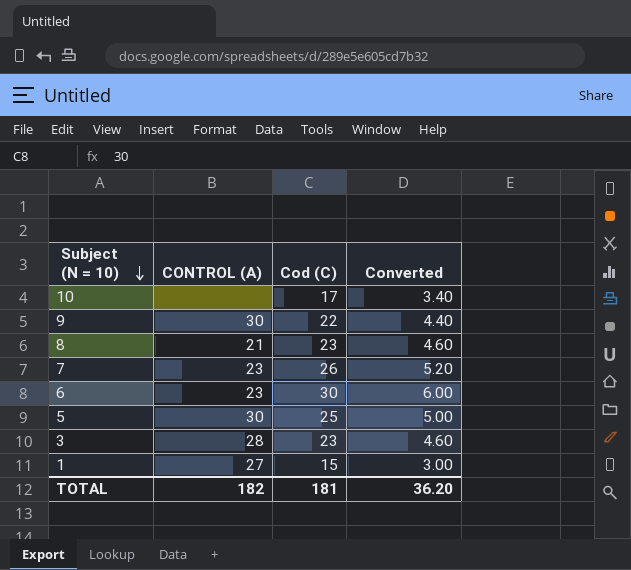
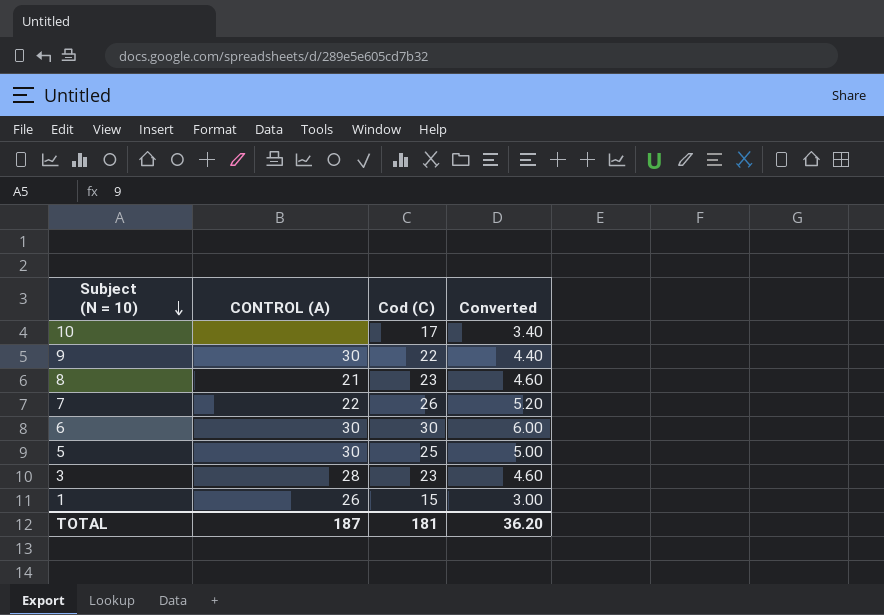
7 | CONTROL (A): 23 -> 22
6 | CONTROL (A): 23 -> 30
1 | CONTROL (A): 27 -> 26
TOTAL | CONTROL (A): 182 -> 187

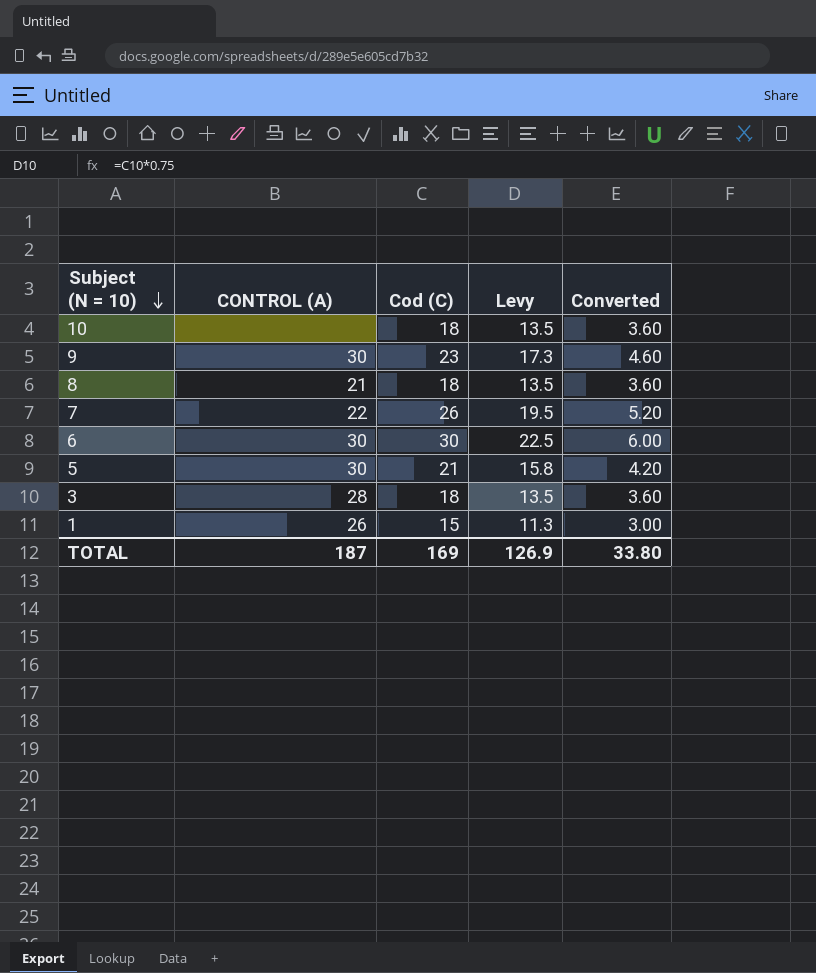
column Levy | formula: none -> [Cod (C)] * 0.75
10 | Cod (C): 17 -> 18
10 | Converted: 3.40 -> 3.60
9 | Cod (C): 22 -> 23
9 | Converted: 4.40 -> 4.60
8 | Cod (C): 23 -> 18
8 | Converted: 4.60 -> 3.60
5 | Cod (C): 25 -> 21
5 | Converted: 5.00 -> 4.20
3 | Cod (C): 23 -> 18
3 | Converted: 4.60 -> 3.60
TOTAL | Cod (C): 181 -> 169
TOTAL | Converted: 36.20 -> 33.80

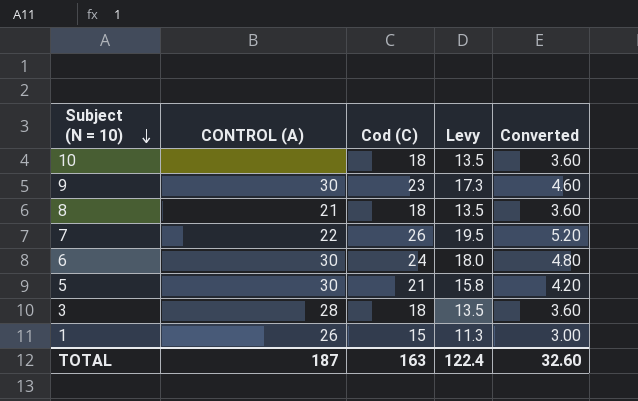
6 | Cod (C): 30 -> 24
6 | Levy: 22.5 -> 18.0
6 | Converted: 6.00 -> 4.80
TOTAL | Cod (C): 169 -> 163
TOTAL | Levy: 126.9 -> 122.4
TOTAL | Converted: 33.80 -> 32.60

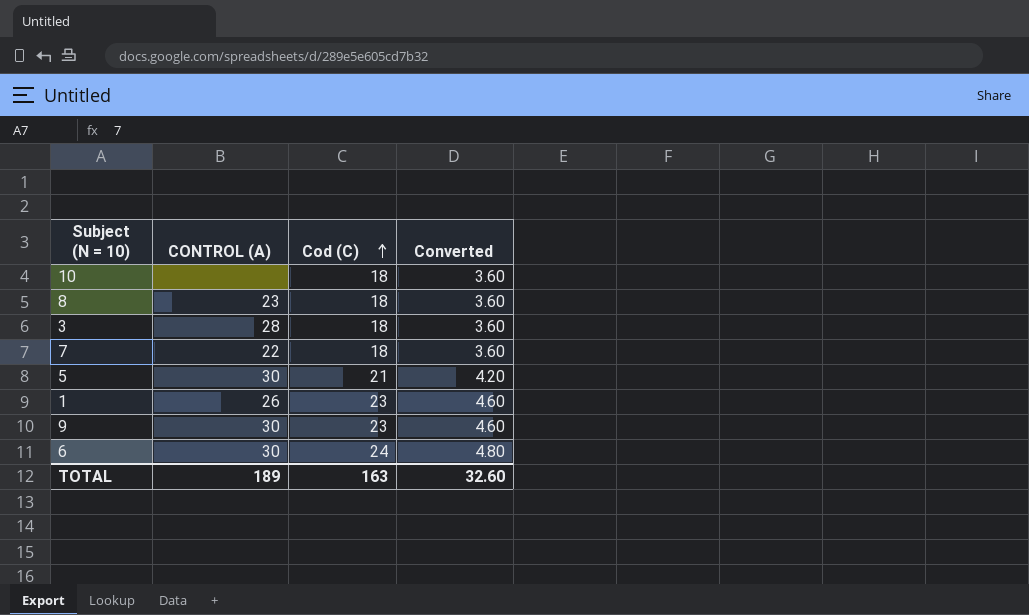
row order: Subject (N = 10) descending -> Cod (C) ascending
column Levy | formula: [Cod (C)] * 0.75 -> none
8 | CONTROL (A): 21 -> 23
7 | Cod (C): 26 -> 18
7 | Converted: 5.20 -> 3.60
1 | Cod (C): 15 -> 23
1 | Converted: 3.00 -> 4.60
TOTAL | CONTROL (A): 187 -> 189

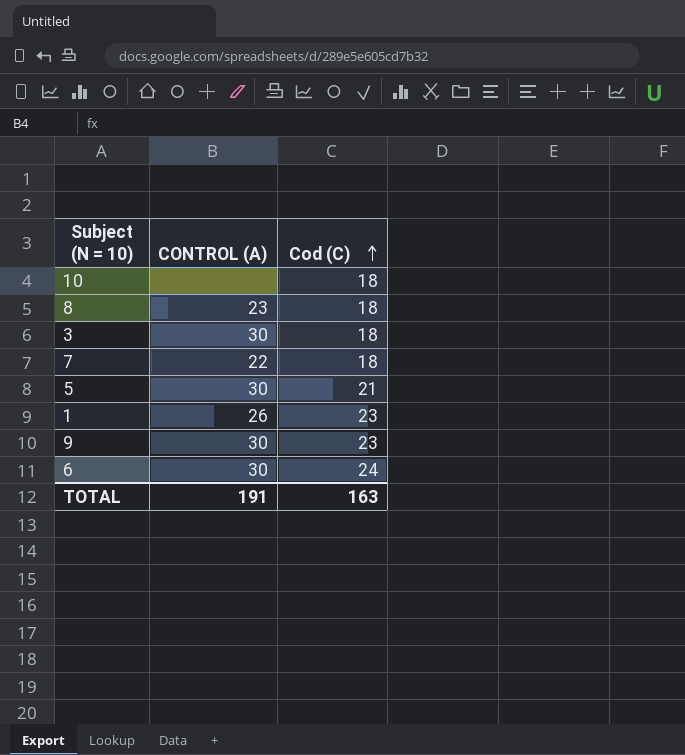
column Converted | formula: [Cod (C)] * 0.2 -> none
3 | CONTROL (A): 28 -> 30
TOTAL | CONTROL (A): 189 -> 191

